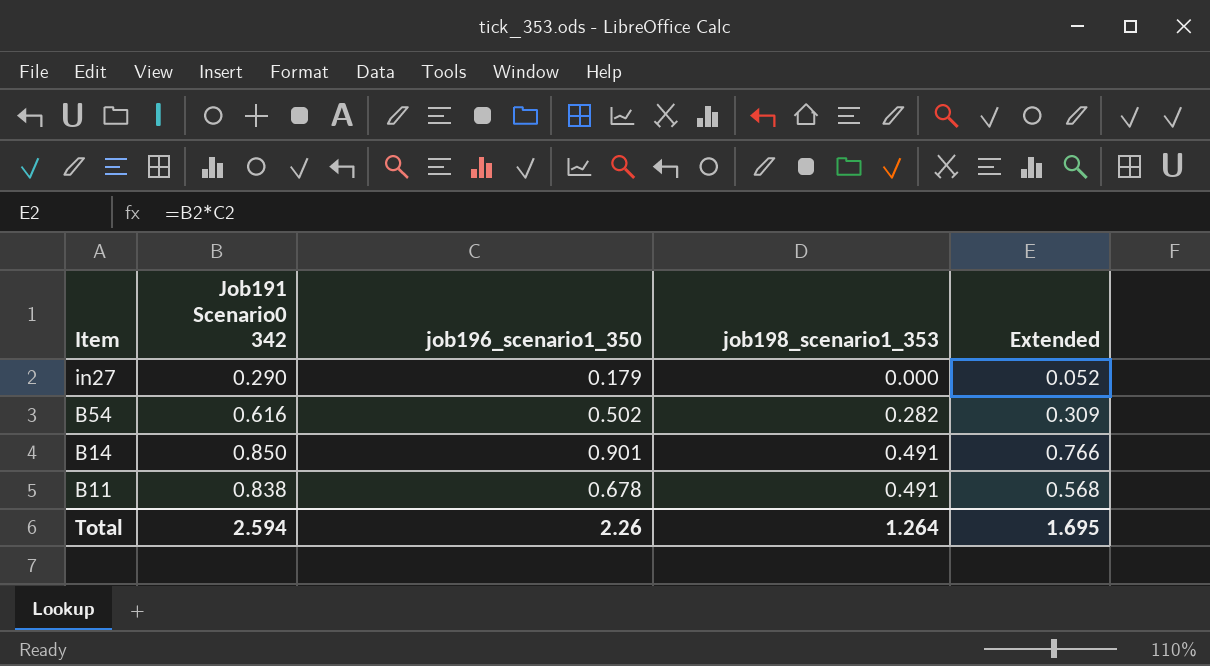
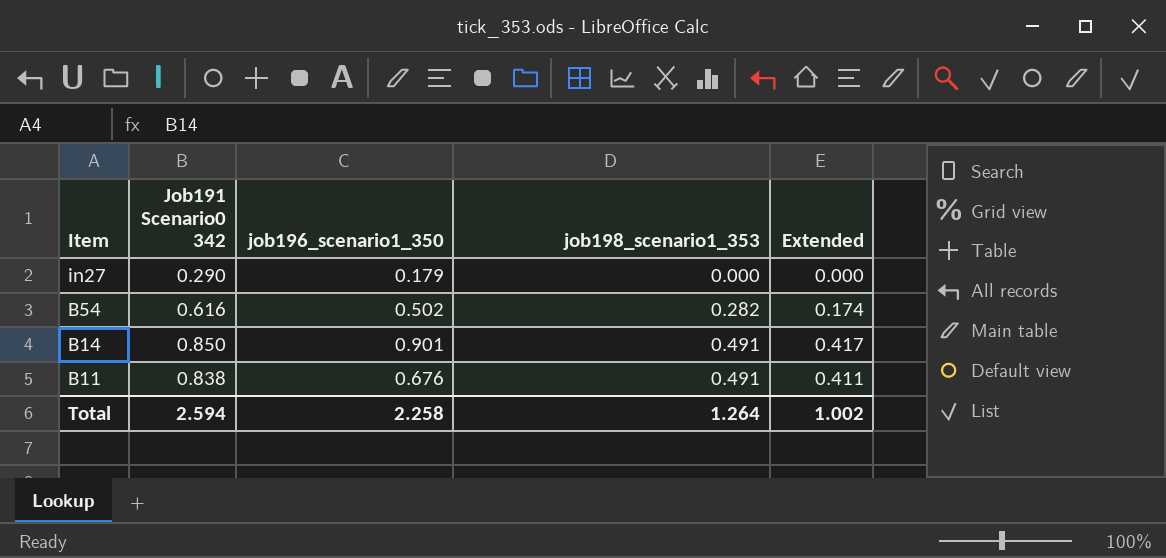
column Extended | formula: [Job191 Scenario0 342] * [job196_scenario1_350] -> [Job191 Scenario0 342] * [job198_scenario1_353]
B11 | job196_scenario1_350: 0.678 -> 0.676
Total | job196_scenario1_350: 2.26 -> 2.258
Total | Extended: 1.695 -> 1.002

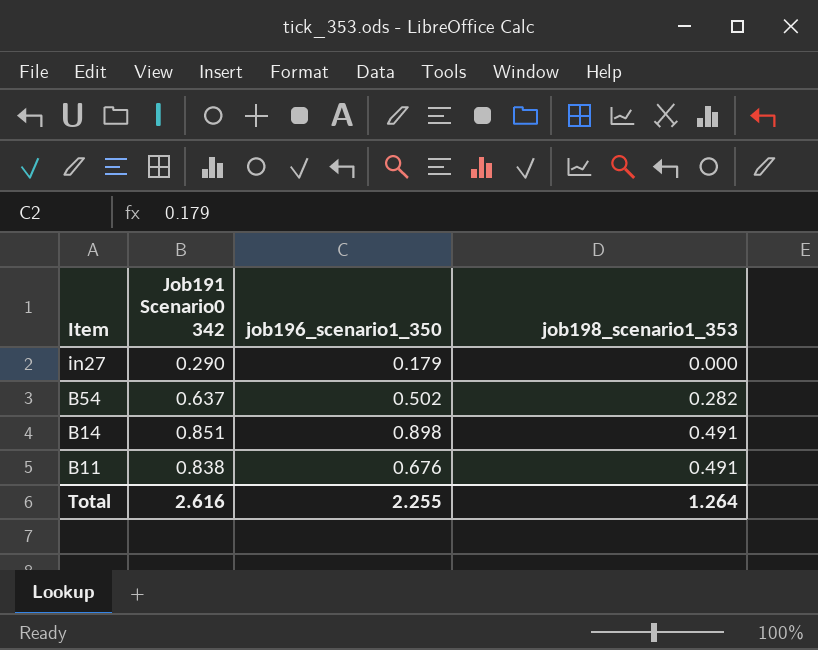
column Extended | formula: [Job191 Scenario0 342] * [job198_scenario1_353] -> none
B54 | Job191 Scenario0 342: 0.616 -> 0.637
B14 | Job191 Scenario0 342: 0.850 -> 0.851
B14 | job196_scenario1_350: 0.901 -> 0.898
Total | Job191 Scenario0 342: 2.594 -> 2.616
Total | job196_scenario1_350: 2.258 -> 2.255

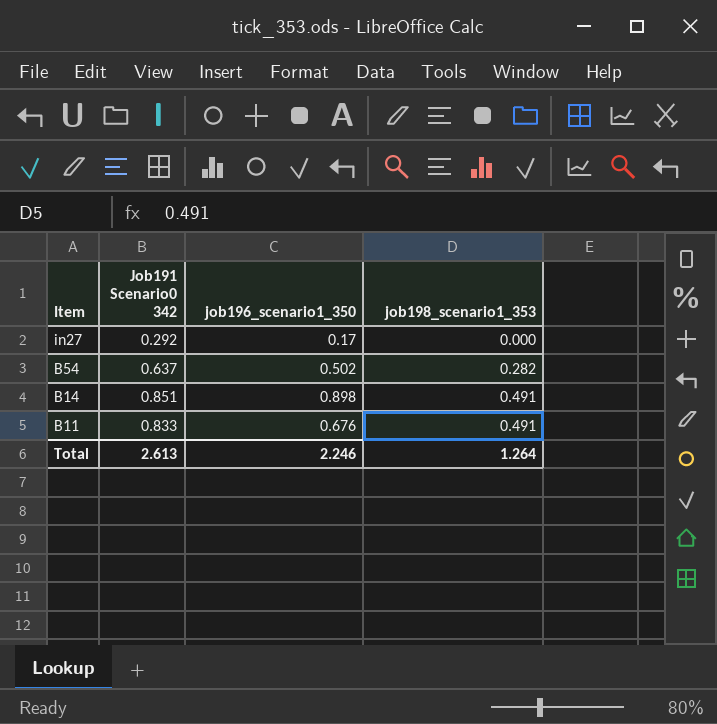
in27 | Job191 Scenario0 342: 0.290 -> 0.292
in27 | job196_scenario1_350: 0.179 -> 0.17
B11 | Job191 Scenario0 342: 0.838 -> 0.833
Total | Job191 Scenario0 342: 2.616 -> 2.613
Total | job196_scenario1_350: 2.255 -> 2.246

